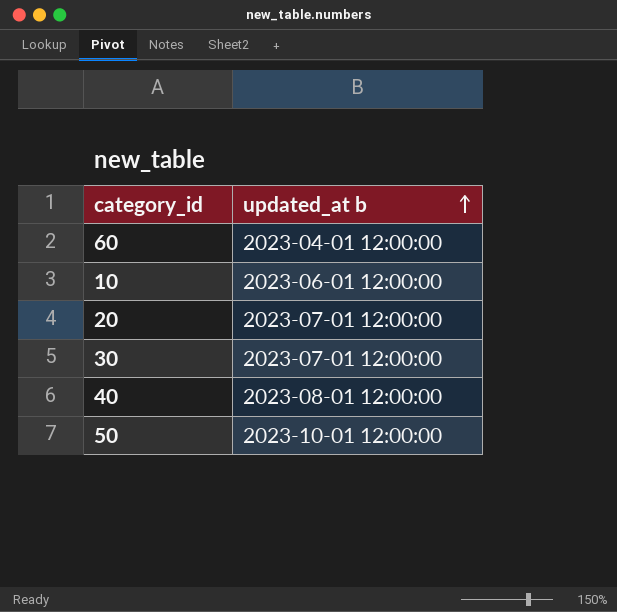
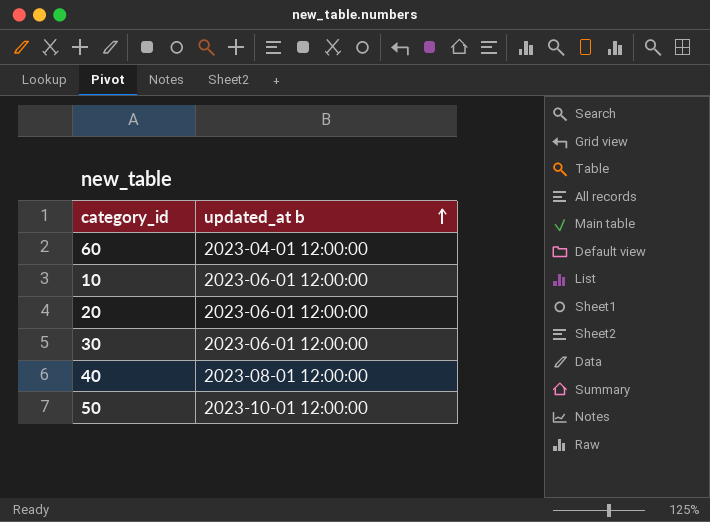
20 | updated_at b: 2023-07-01 12:00:00 -> 2023-06-01 12:00:00
30 | updated_at b: 2023-07-01 12:00:00 -> 2023-06-01 12:00:00

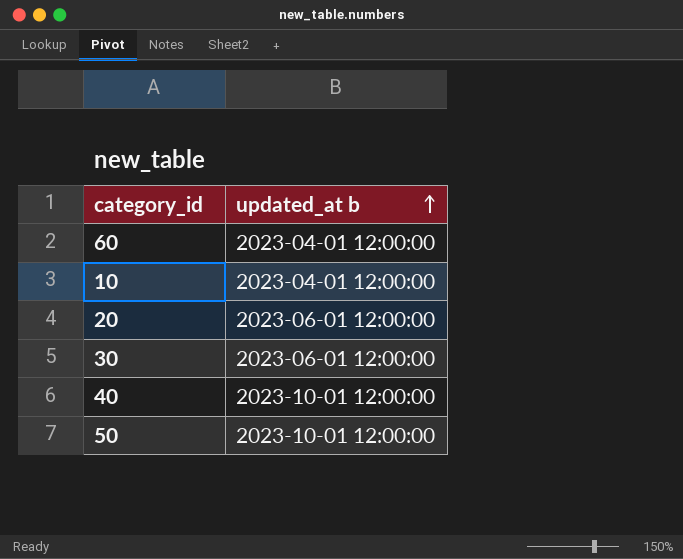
10 | updated_at b: 2023-06-01 12:00:00 -> 2023-04-01 12:00:00
40 | updated_at b: 2023-08-01 12:00:00 -> 2023-10-01 12:00:00

